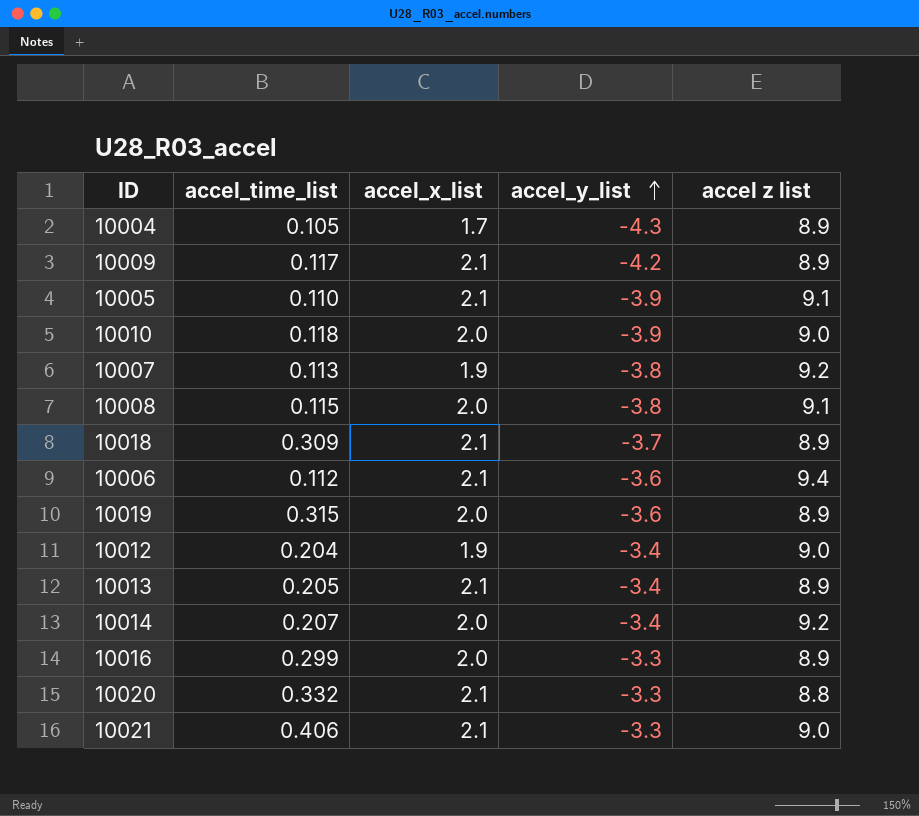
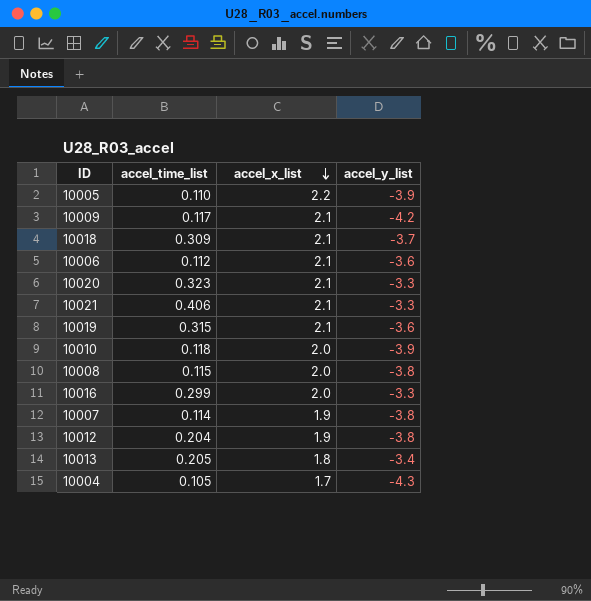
row order: accel_y_list ascending -> accel_x_list descending
column accel z list | position: 5 -> none
row 10014: 0.207 | 2.0 | -3.4 | 9.2 -> none
10005 | accel_x_list: 2.1 -> 2.2
10020 | accel_time_list: 0.332 -> 0.323
10019 | accel_x_list: 2.0 -> 2.1
10007 | accel_time_list: 0.113 -> 0.114
10012 | accel_y_list: -3.4 -> -3.8
10013 | accel_x_list: 2.1 -> 1.8

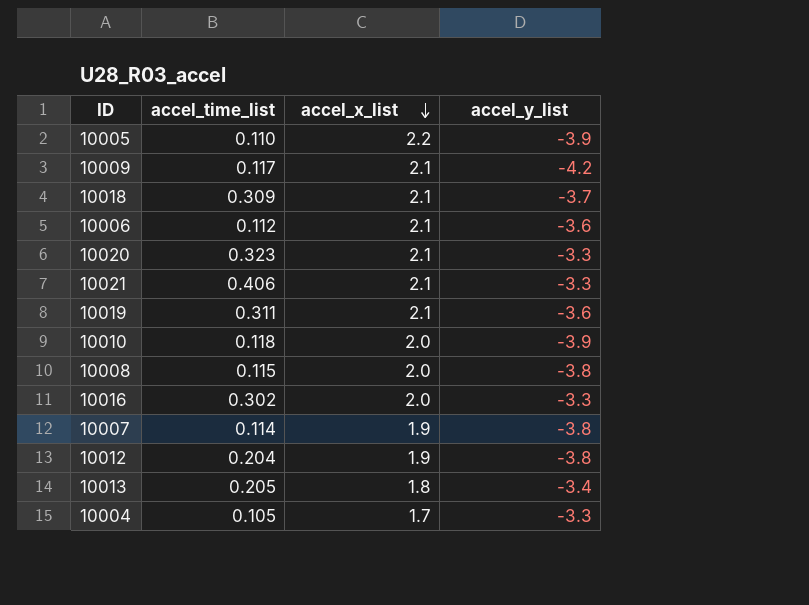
10019 | accel_time_list: 0.315 -> 0.311
10016 | accel_time_list: 0.299 -> 0.302
10004 | accel_y_list: -4.3 -> -3.3

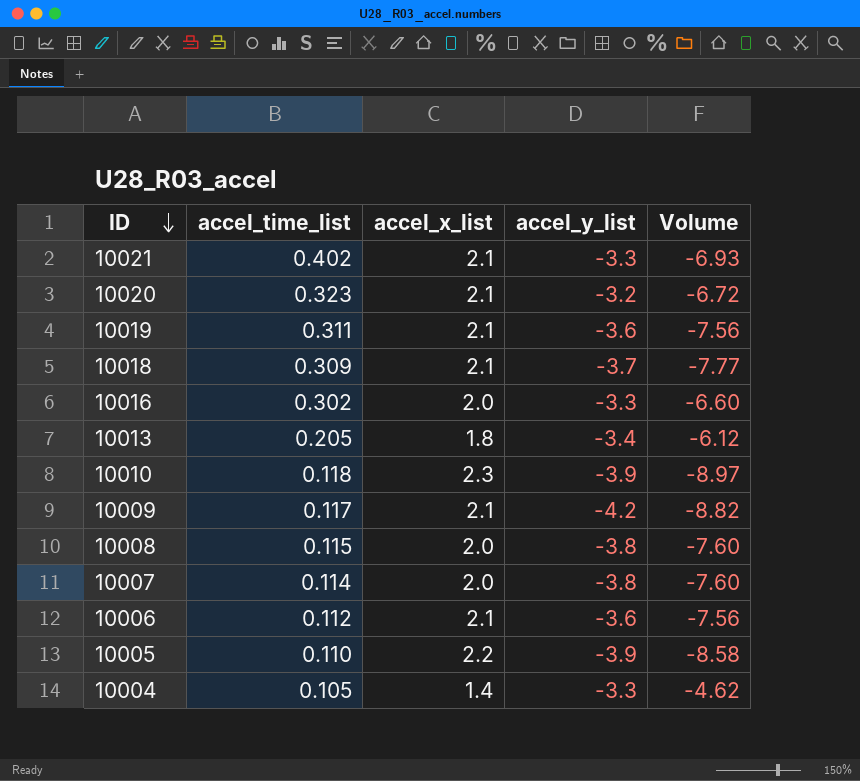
row order: accel_x_list descending -> ID descending
column Volume | formula: none -> [accel_x_list] * [accel_y_list]
row 10012: 0.204 | 1.9 | -3.8 -> none
10021 | accel_time_list: 0.406 -> 0.402
10020 | accel_y_list: -3.3 -> -3.2
10010 | accel_x_list: 2.0 -> 2.3
10007 | accel_x_list: 1.9 -> 2.0
10004 | accel_x_list: 1.7 -> 1.4

